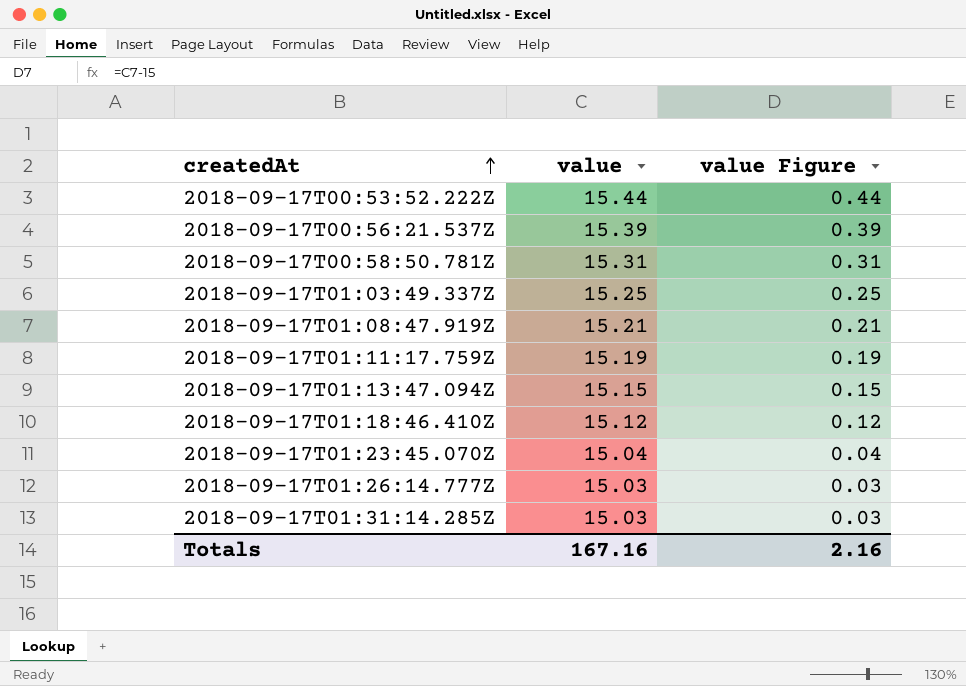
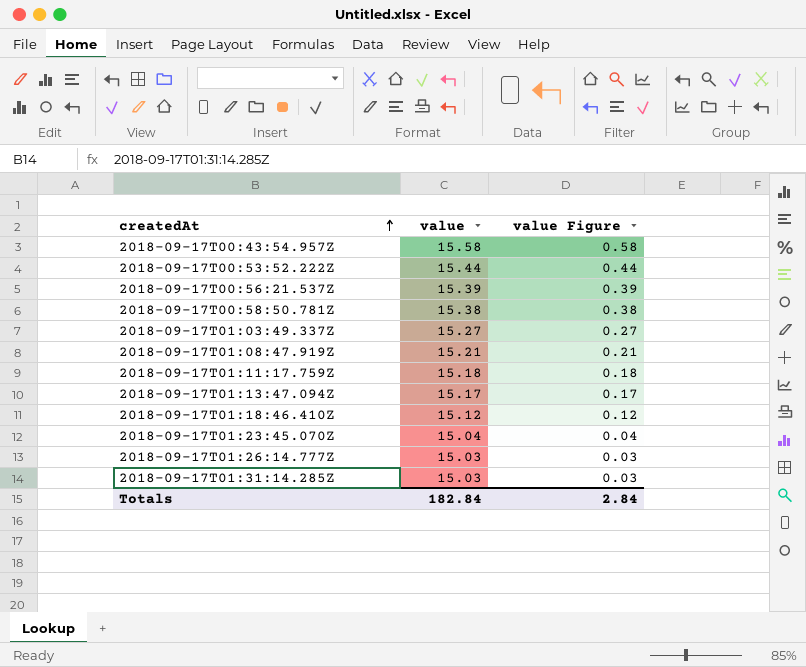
row 2018-09-17T00:43:54.957Z: none -> 15.58 | 0.58
2018-09-17T00:58:50.781Z | value: 15.31 -> 15.38
2018-09-17T00:58:50.781Z | value Figure: 0.31 -> 0.38
2018-09-17T01:03:49.337Z | value: 15.25 -> 15.27
2018-09-17T01:03:49.337Z | value Figure: 0.25 -> 0.27
2018-09-17T01:11:17.759Z | value: 15.19 -> 15.18
2018-09-17T01:11:17.759Z | value Figure: 0.19 -> 0.18
2018-09-17T01:13:47.094Z | value: 15.15 -> 15.17
2018-09-17T01:13:47.094Z | value Figure: 0.15 -> 0.17
Totals | value: 167.16 -> 182.84
Totals | value Figure: 2.16 -> 2.84

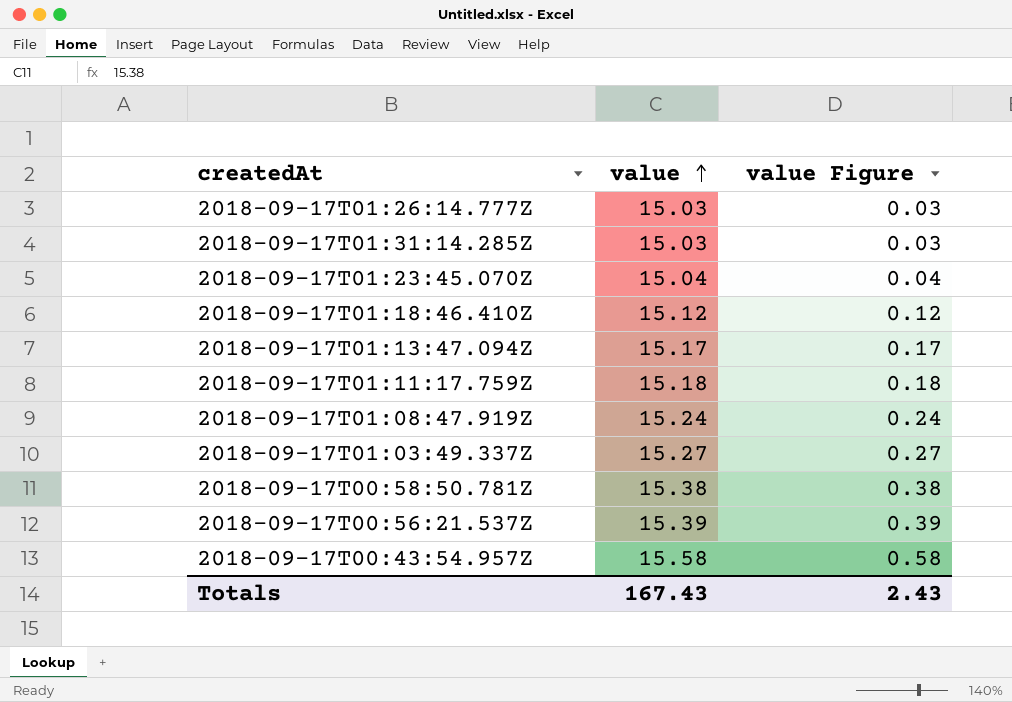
row order: createdAt ascending -> value ascending
row 2018-09-17T00:53:52.222Z: 15.44 | 0.44 -> none
2018-09-17T01:08:47.919Z | value: 15.21 -> 15.24
2018-09-17T01:08:47.919Z | value Figure: 0.21 -> 0.24
Totals | value: 182.84 -> 167.43
Totals | value Figure: 2.84 -> 2.43

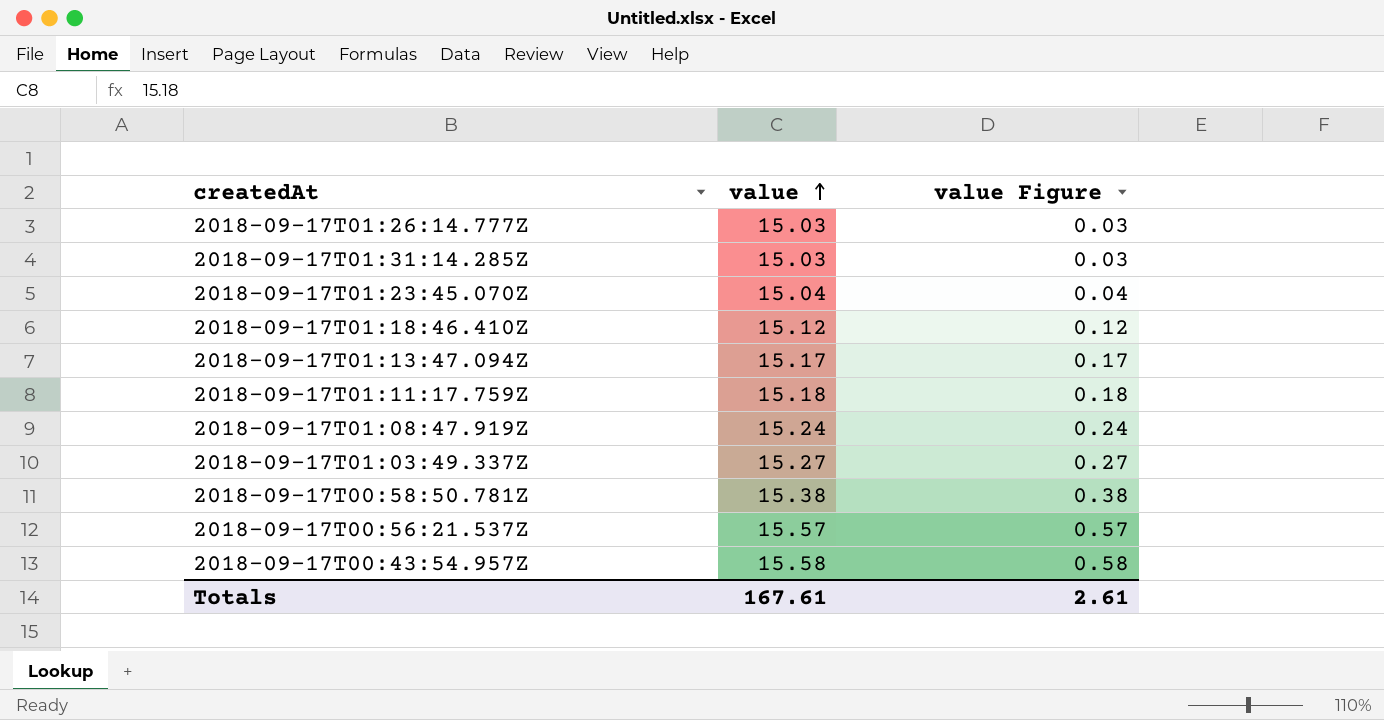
2018-09-17T00:56:21.537Z | value: 15.39 -> 15.57
2018-09-17T00:56:21.537Z | value Figure: 0.39 -> 0.57
Totals | value: 167.43 -> 167.61
Totals | value Figure: 2.43 -> 2.61

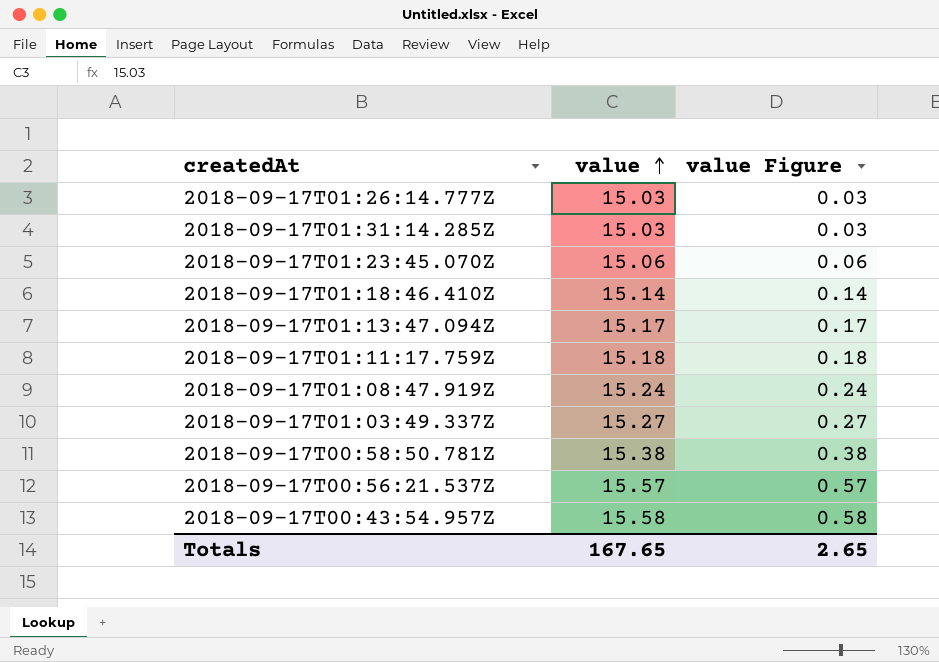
2018-09-17T01:23:45.070Z | value: 15.04 -> 15.06
2018-09-17T01:23:45.070Z | value Figure: 0.04 -> 0.06
2018-09-17T01:18:46.410Z | value: 15.12 -> 15.14
2018-09-17T01:18:46.410Z | value Figure: 0.12 -> 0.14
Totals | value: 167.61 -> 167.65
Totals | value Figure: 2.61 -> 2.65

